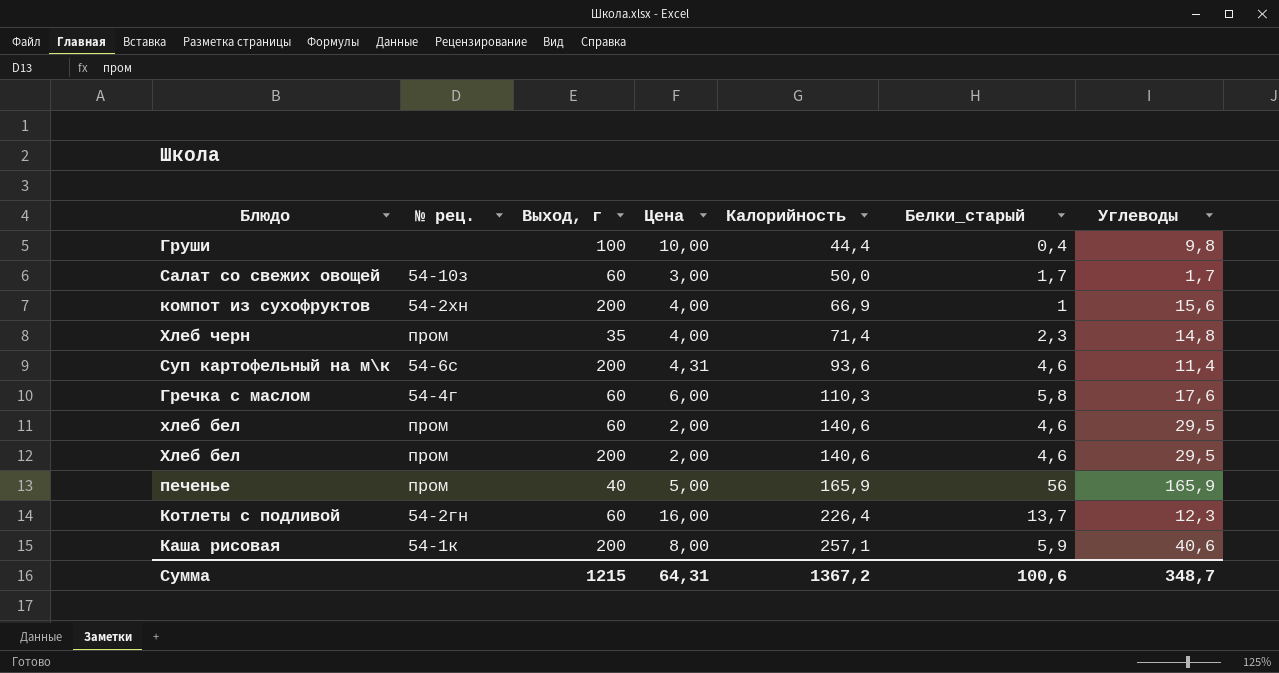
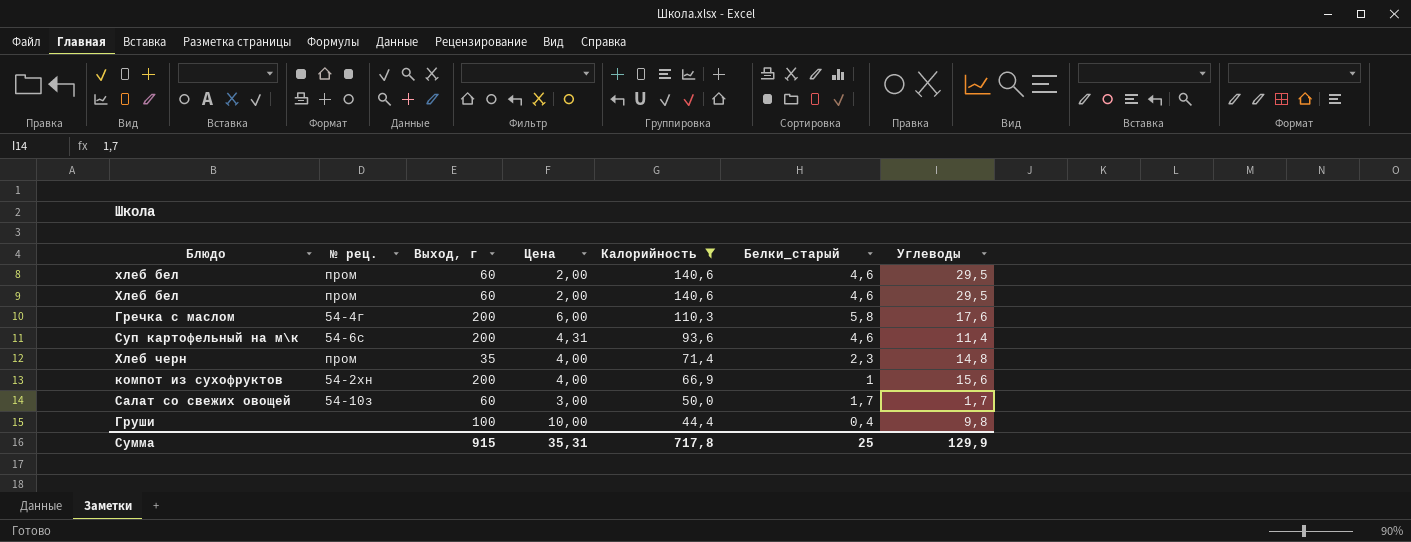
filter: none -> Калорийность <= 140,6
row order: Калорийность ascending -> Калорийность descending
Хлеб бел | Выход, г: 200 -> 60
Гречка с маслом | Выход, г: 60 -> 200
Сумма | Выход, г: 1215 -> 915
Сумма | Цена: 64,31 -> 35,31
Сумма | Калорийность: 1367,2 -> 717,8
Сумма | Белки_старый: 100,6 -> 25
Сумма | Углеводы: 348,7 -> 129,9

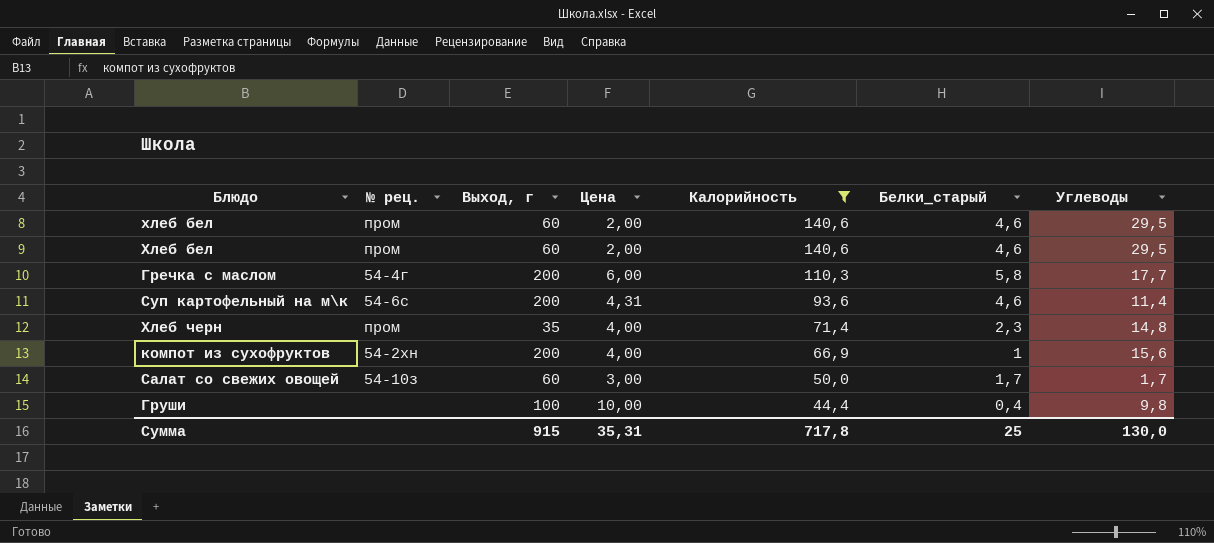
Гречка с маслом | Углеводы: 17,6 -> 17,7
Сумма | Углеводы: 129,9 -> 130,0

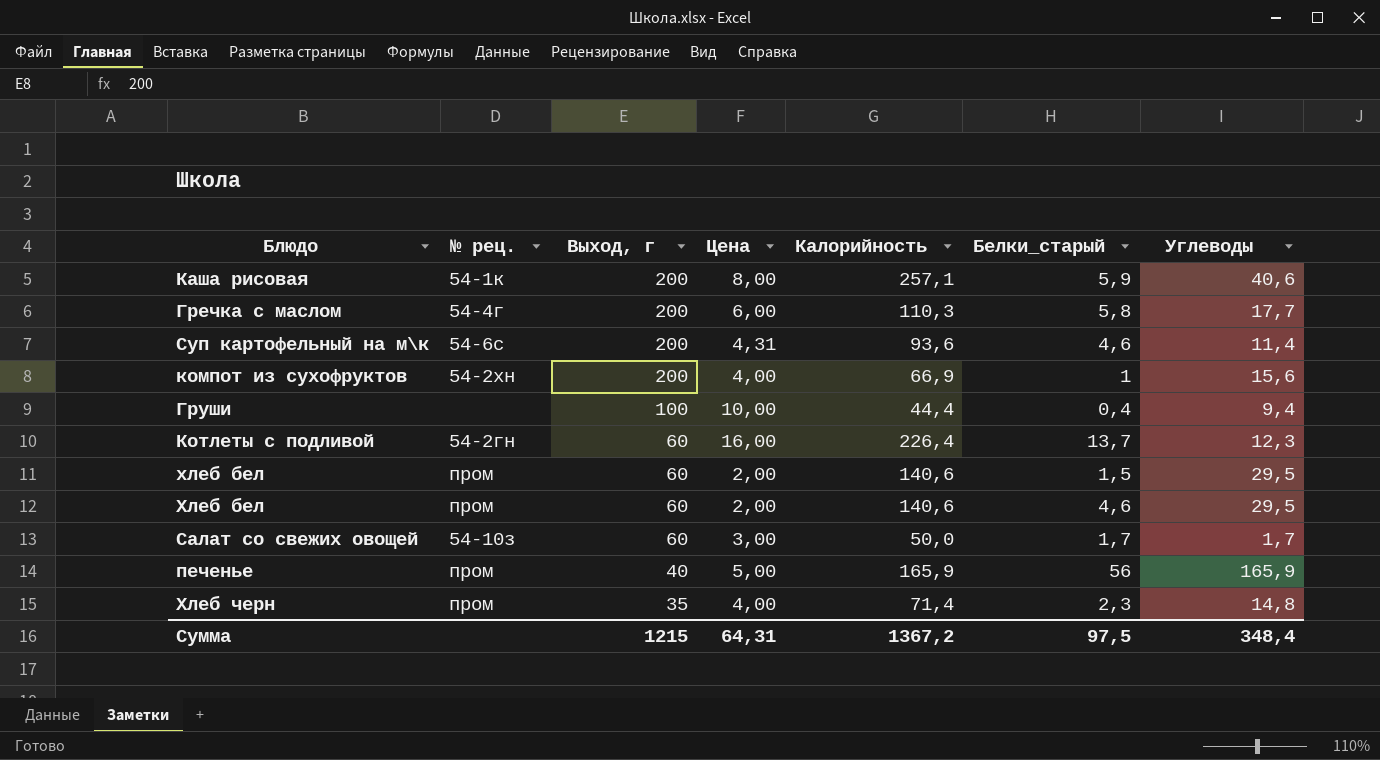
filter: Калорийность <= 140,6 -> none
row order: Калорийность descending -> Выход, г descending
Груши | Углеводы: 9,8 -> 9,4
хлеб бел | Белки_старый: 4,6 -> 1,5
Сумма | Выход, г: 915 -> 1215
Сумма | Цена: 35,31 -> 64,31
Сумма | Калорийность: 717,8 -> 1367,2
Сумма | Белки_старый: 25 -> 97,5
Сумма | Углеводы: 130,0 -> 348,4

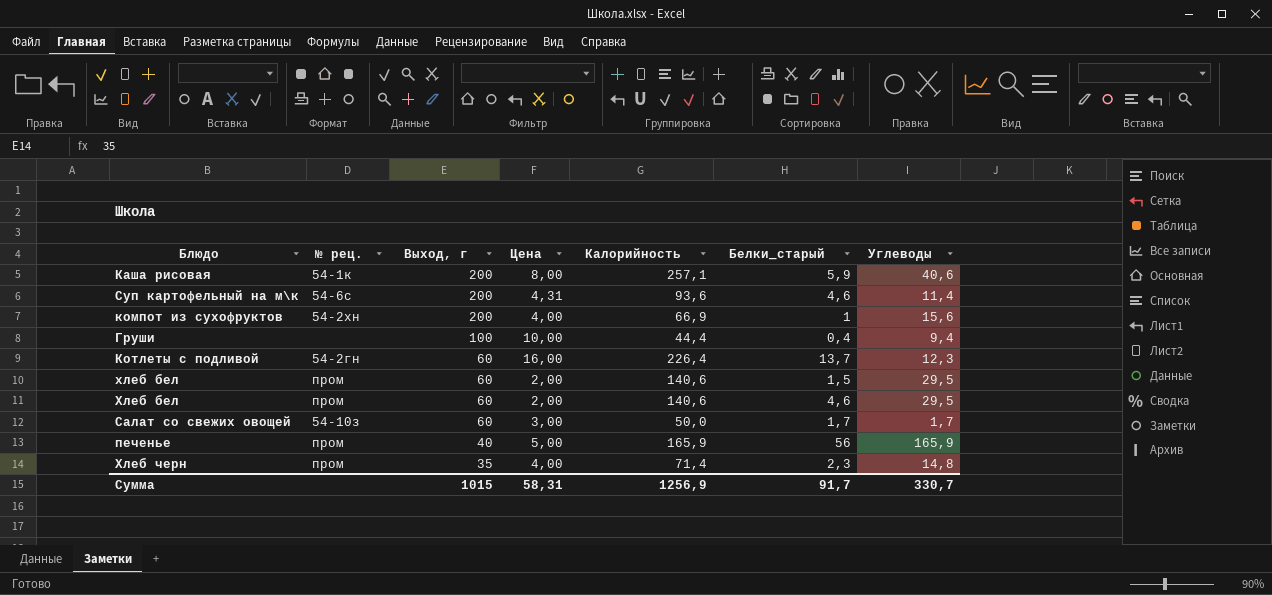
row Гречка с маслом: 54-4г | 200 | 6,00 | 110,3 | 5,8 | 17,7 -> none
Сумма | Выход, г: 1215 -> 1015
Сумма | Цена: 64,31 -> 58,31
Сумма | Калорийность: 1367,2 -> 1256,9
Сумма | Белки_старый: 97,5 -> 91,7
Сумма | Углеводы: 348,4 -> 330,7

